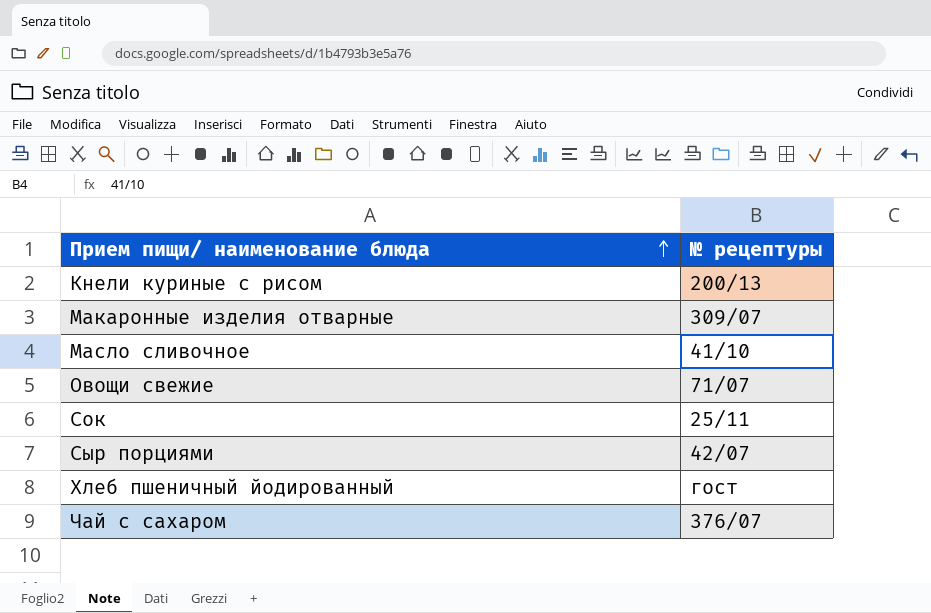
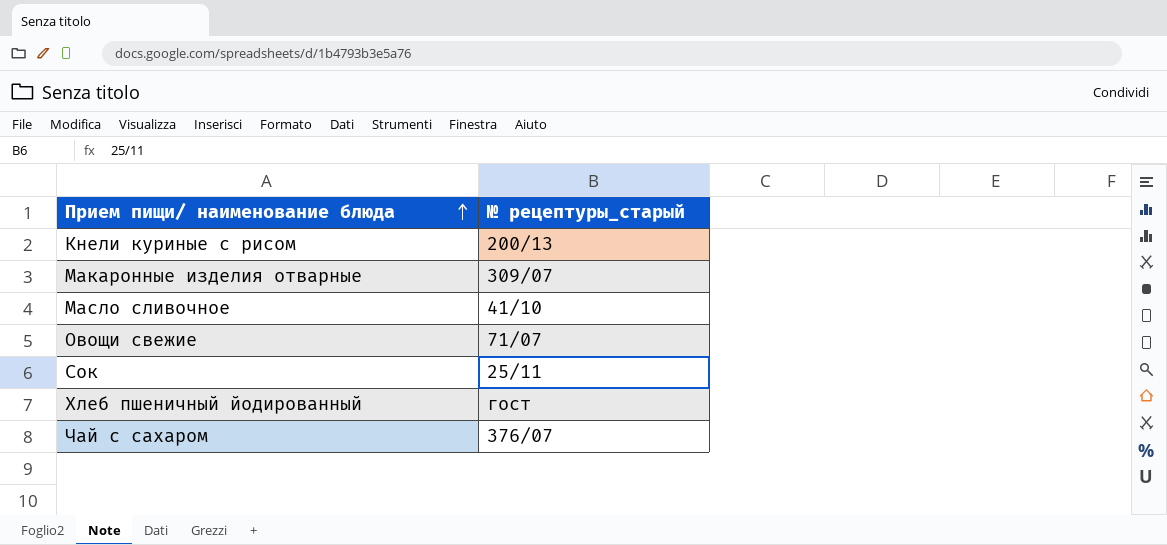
column name: № рецептуры -> № рецептуры_старый
row Сыр порциями: 42/07 -> none

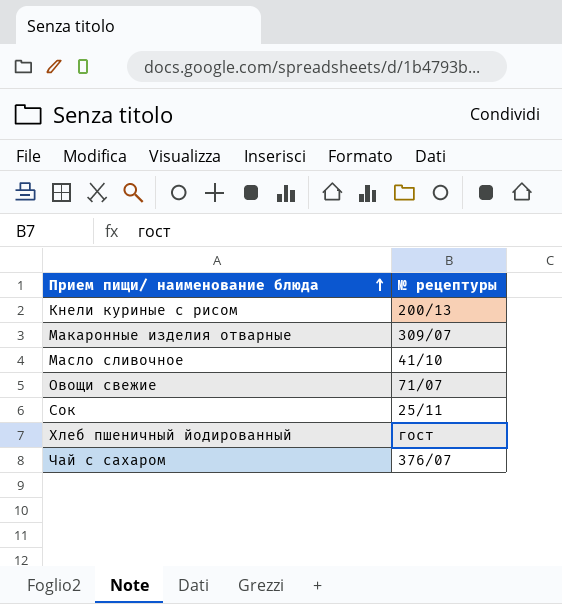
column name: № рецептуры_старый -> № рецептуры

